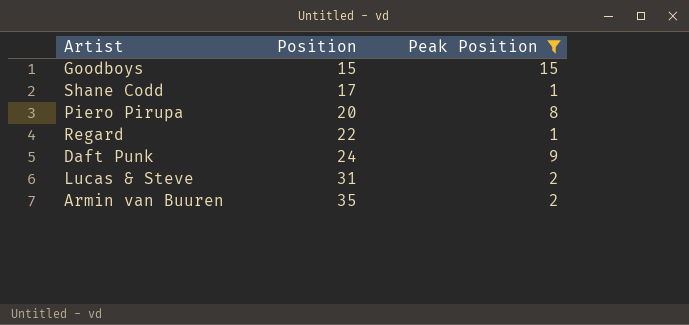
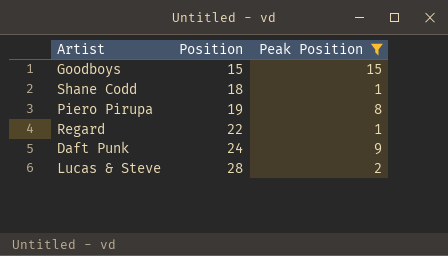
row Armin van Buuren: 35 | 2 -> none
Shane Codd | Position: 17 -> 18
Piero Pirupa | Position: 20 -> 19
Lucas & Steve | Position: 31 -> 28

